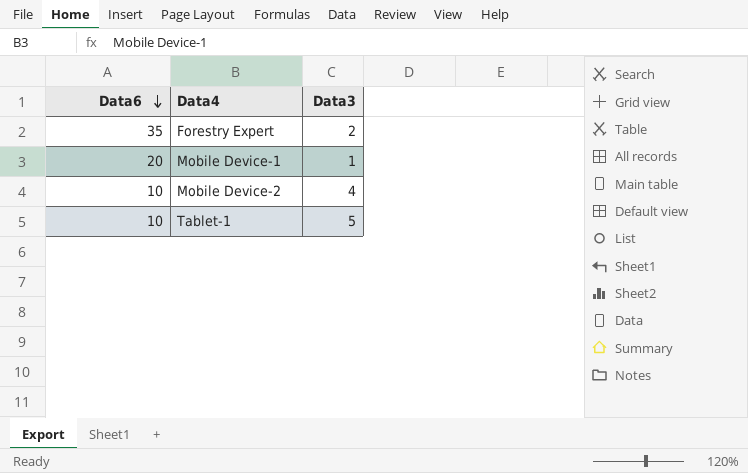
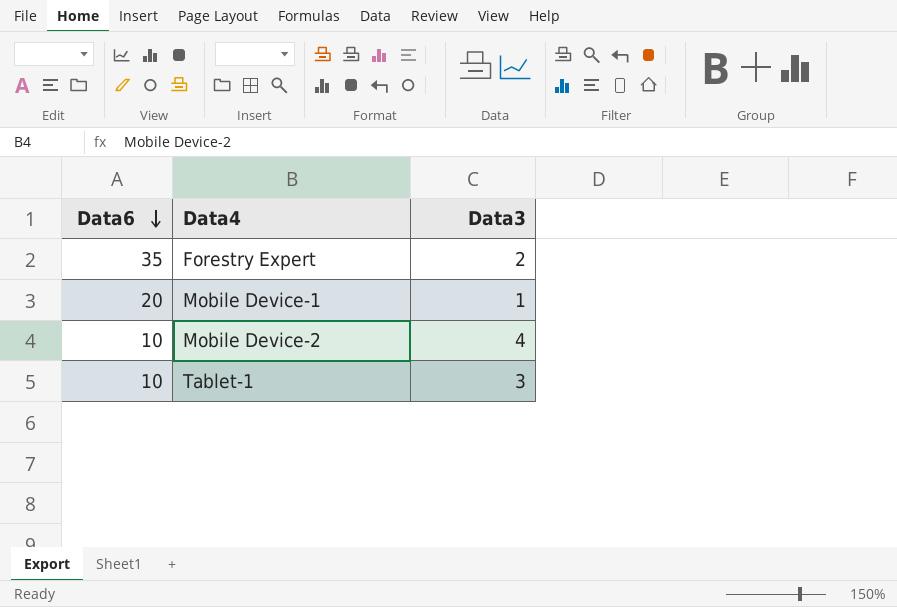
Tablet-1 | Data3: 5 -> 3

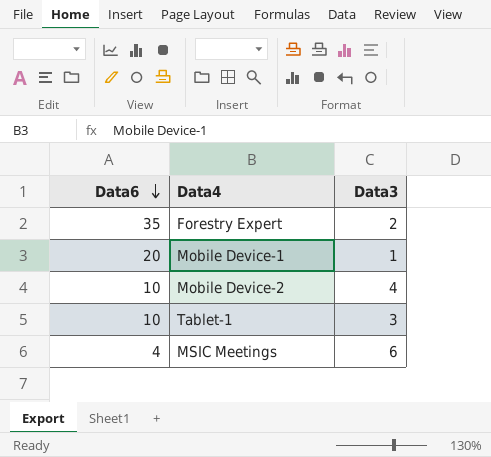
row MSIC Meetings: none -> 4 | 6

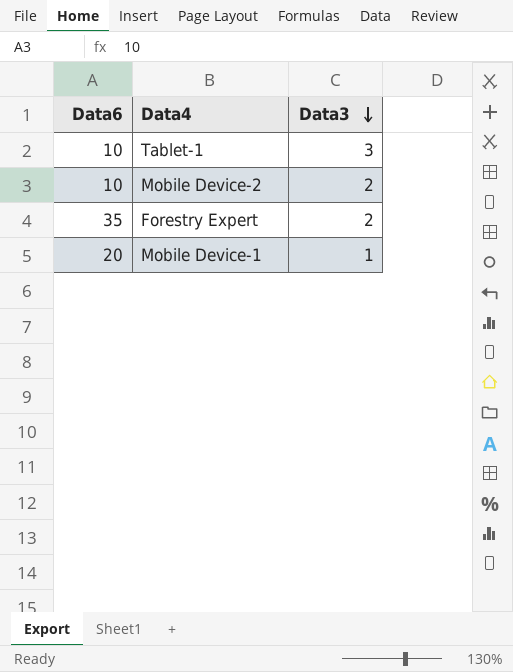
row order: Data6 descending -> Data3 descending
row MSIC Meetings: 4 | 6 -> none
Mobile Device-2 | Data3: 4 -> 2

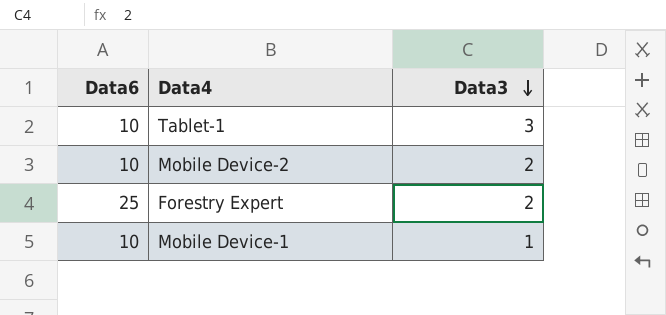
Forestry Expert | Data6: 35 -> 25
Mobile Device-1 | Data6: 20 -> 10

